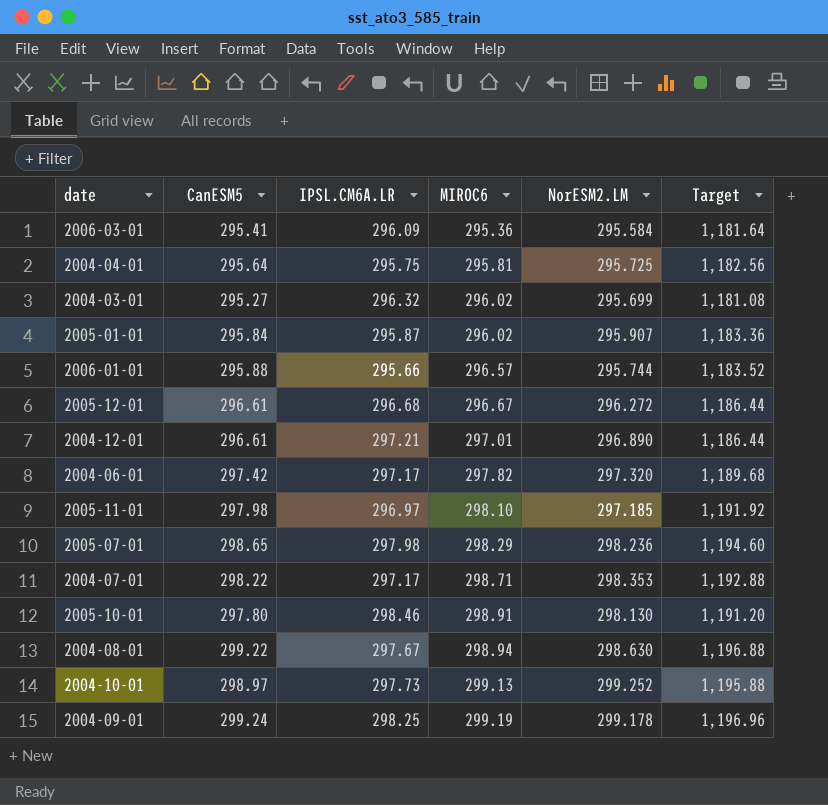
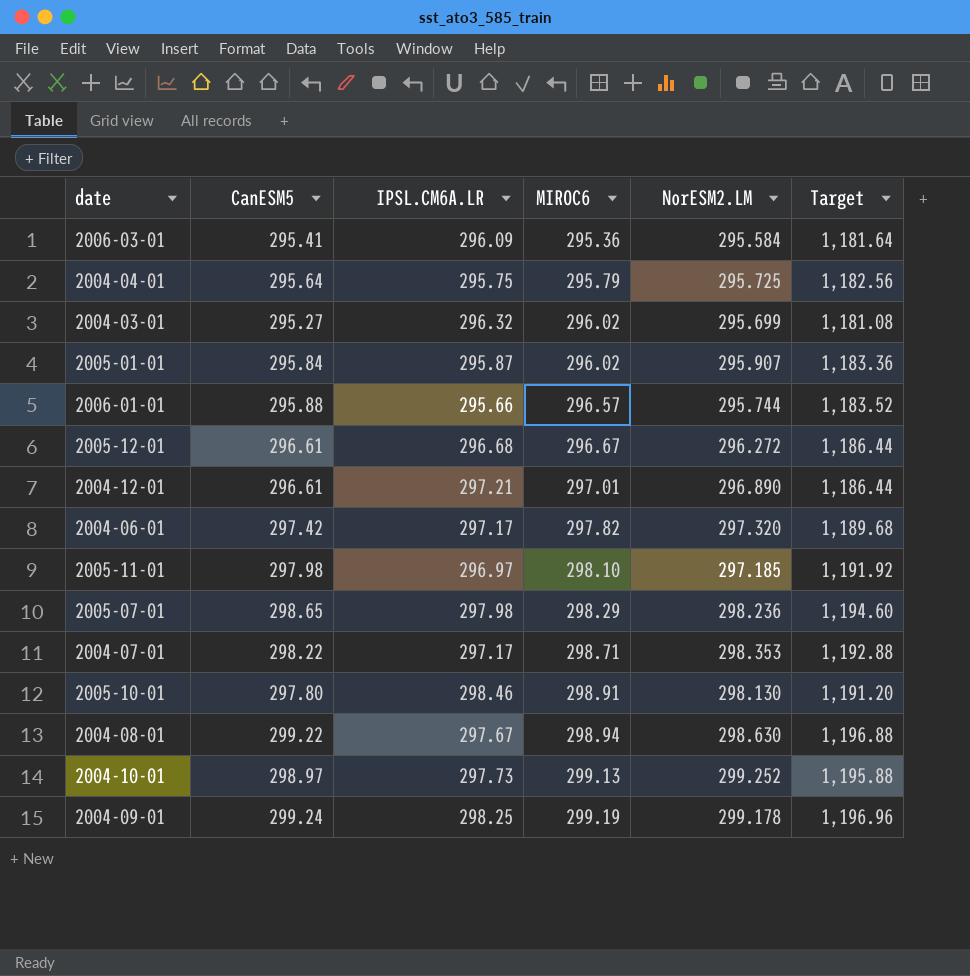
2004-04-01 | MIROC6: 295.81 -> 295.79

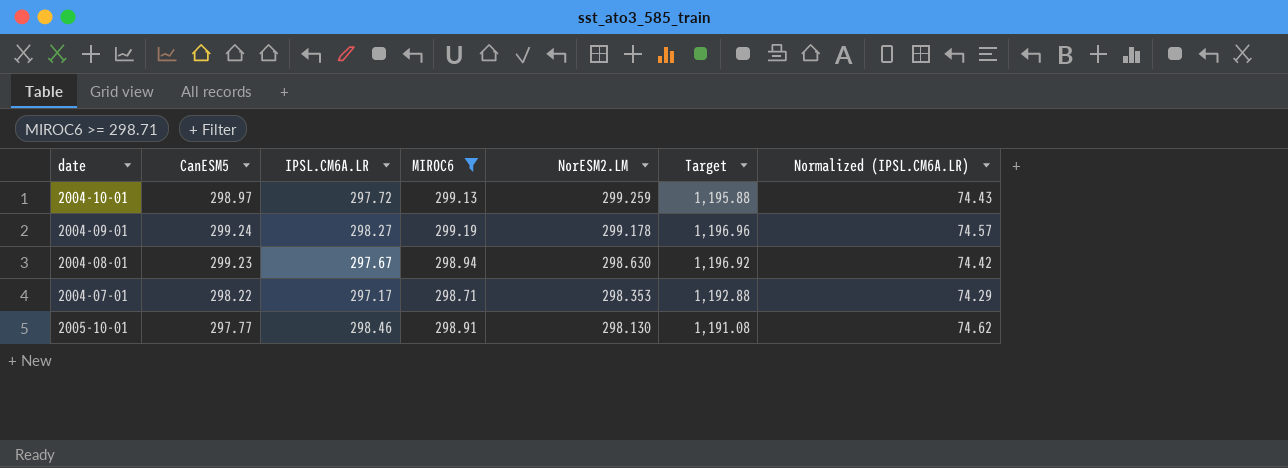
filter: none -> MIROC6 >= 298.71
row order: MIROC6 ascending -> NorESM2.LM descending
column Normalized (IPSL.CM6A.LR) | formula: none -> [IPSL.CM6A.LR] * 0.25
2004-10-01 | IPSL.CM6A.LR: 297.73 -> 297.72
2004-10-01 | NorESM2.LM: 299.252 -> 299.259
2004-09-01 | IPSL.CM6A.LR: 298.25 -> 298.27
2004-08-01 | CanESM5: 299.22 -> 299.23
2004-08-01 | Target: 1,196.88 -> 1,196.92
2005-10-01 | CanESM5: 297.80 -> 297.77
2005-10-01 | Target: 1,191.20 -> 1,191.08

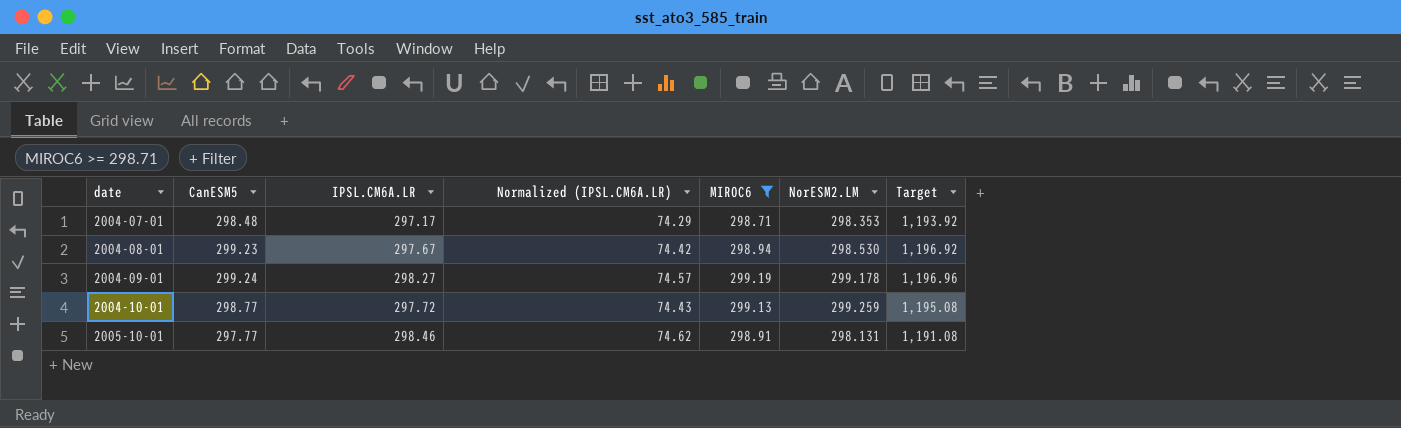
row order: NorESM2.LM descending -> date ascending
column Normalized (IPSL.CM6A.LR) | position: 7 -> 4
2004-07-01 | CanESM5: 298.22 -> 298.48
2004-07-01 | Target: 1,192.88 -> 1,193.92
2004-08-01 | NorESM2.LM: 298.630 -> 298.530
2004-10-01 | CanESM5: 298.97 -> 298.77
2004-10-01 | Target: 1,195.88 -> 1,195.08
2005-10-01 | NorESM2.LM: 298.130 -> 298.131

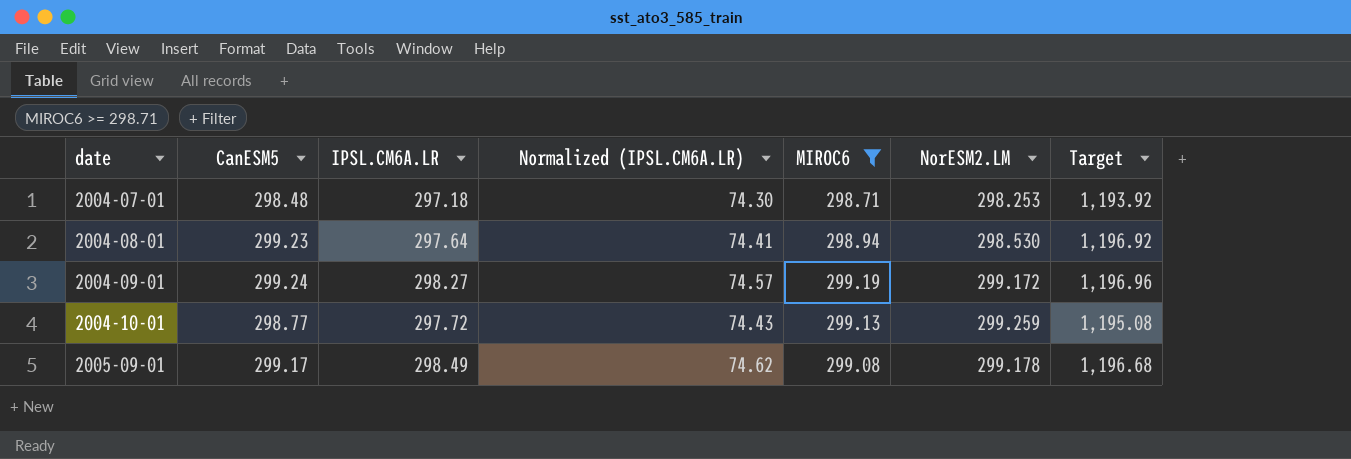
row 2005-10-01: 297.77 | 298.46 | 74.62 | 298.91 | 298.131 | 1,191.08 -> none
2004-07-01 | IPSL.CM6A.LR: 297.17 -> 297.18
2004-07-01 | Normalized (IPSL.CM6A.LR): 74.29 -> 74.30
2004-07-01 | NorESM2.LM: 298.353 -> 298.253
2004-08-01 | IPSL.CM6A.LR: 297.67 -> 297.64
2004-08-01 | Normalized (IPSL.CM6A.LR): 74.42 -> 74.41
2004-09-01 | NorESM2.LM: 299.178 -> 299.172
row 2005-09-01: none -> 299.17 | 298.49 | 74.62 | 299.08 | 299.178 | 1,196.68

